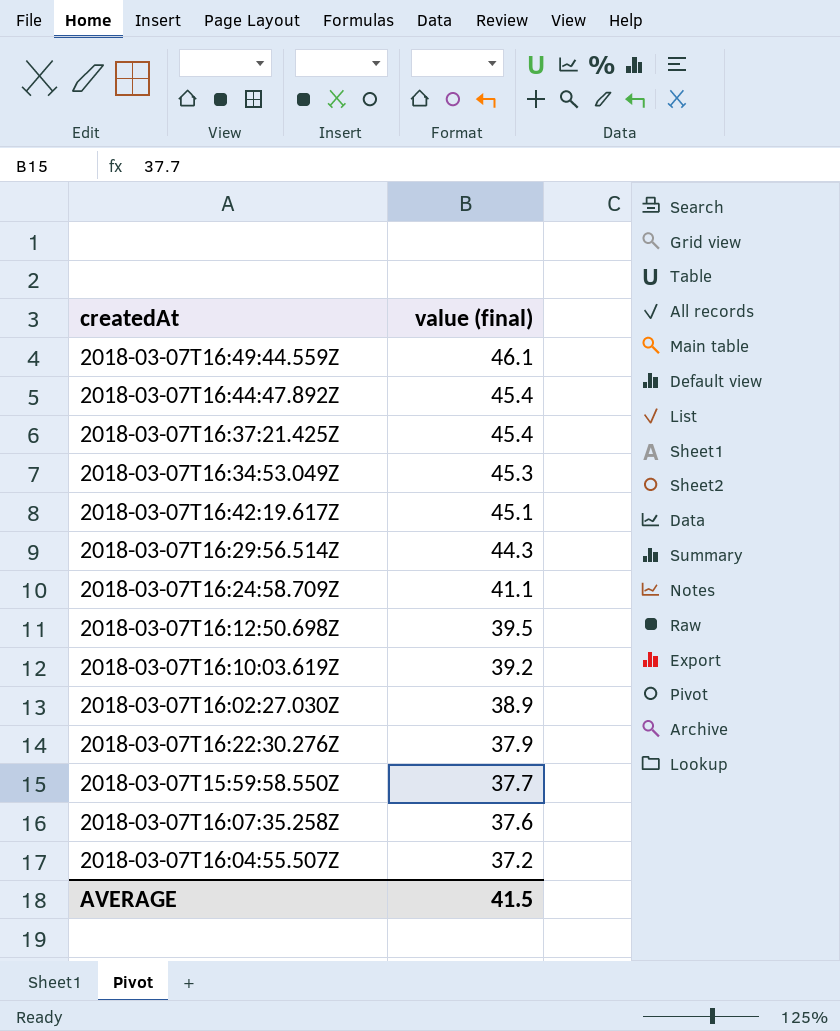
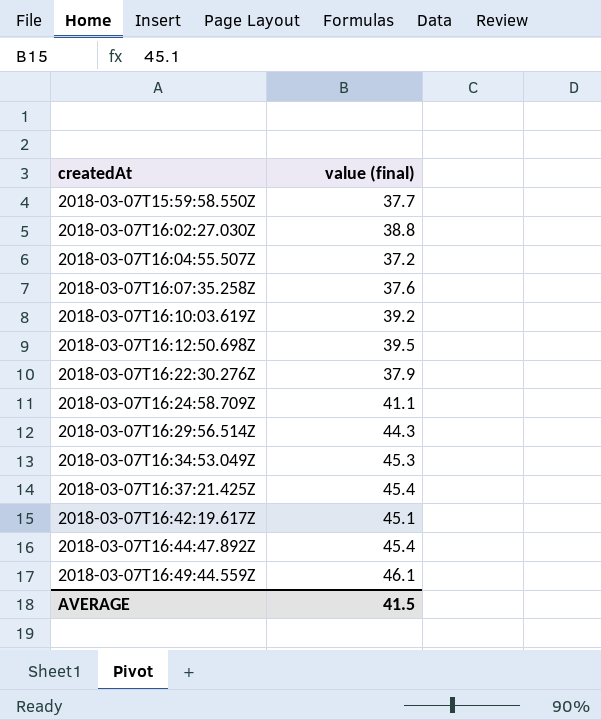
row order: value (final) descending -> createdAt ascending
2018-03-07T16:02:27.030Z | value (final): 38.9 -> 38.8

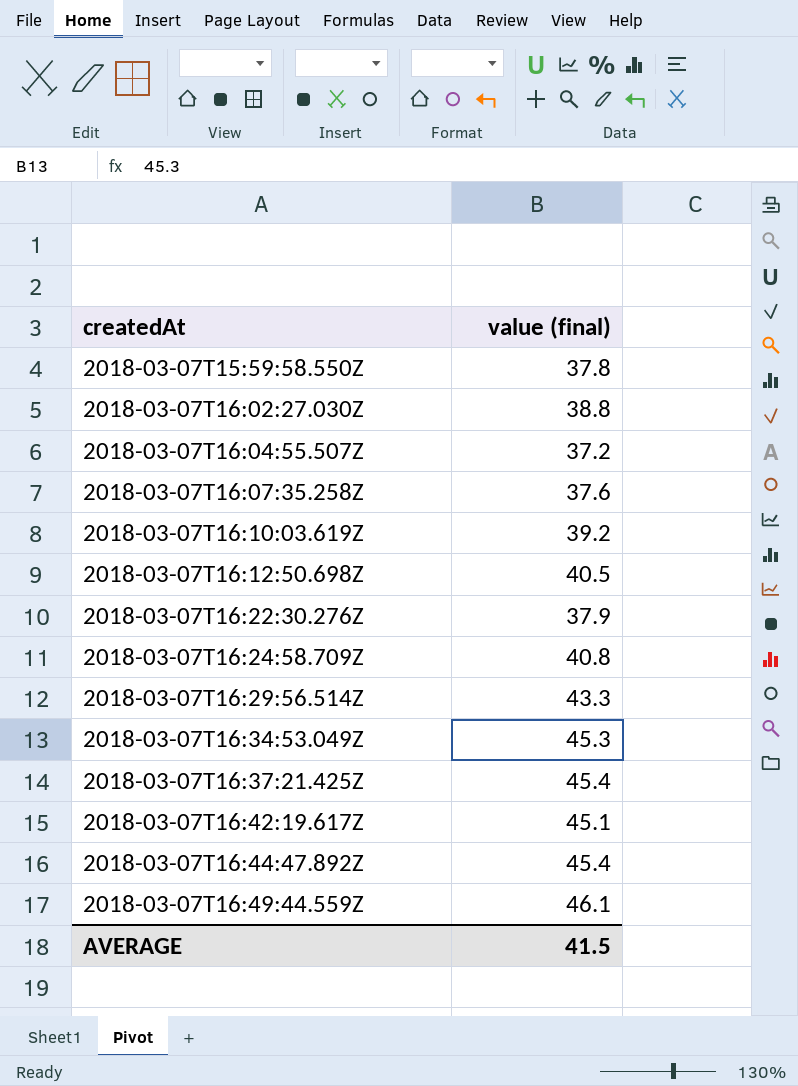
2018-03-07T15:59:58.550Z | value (final): 37.7 -> 37.8
2018-03-07T16:12:50.698Z | value (final): 39.5 -> 40.5
2018-03-07T16:24:58.709Z | value (final): 41.1 -> 40.8
2018-03-07T16:29:56.514Z | value (final): 44.3 -> 43.3

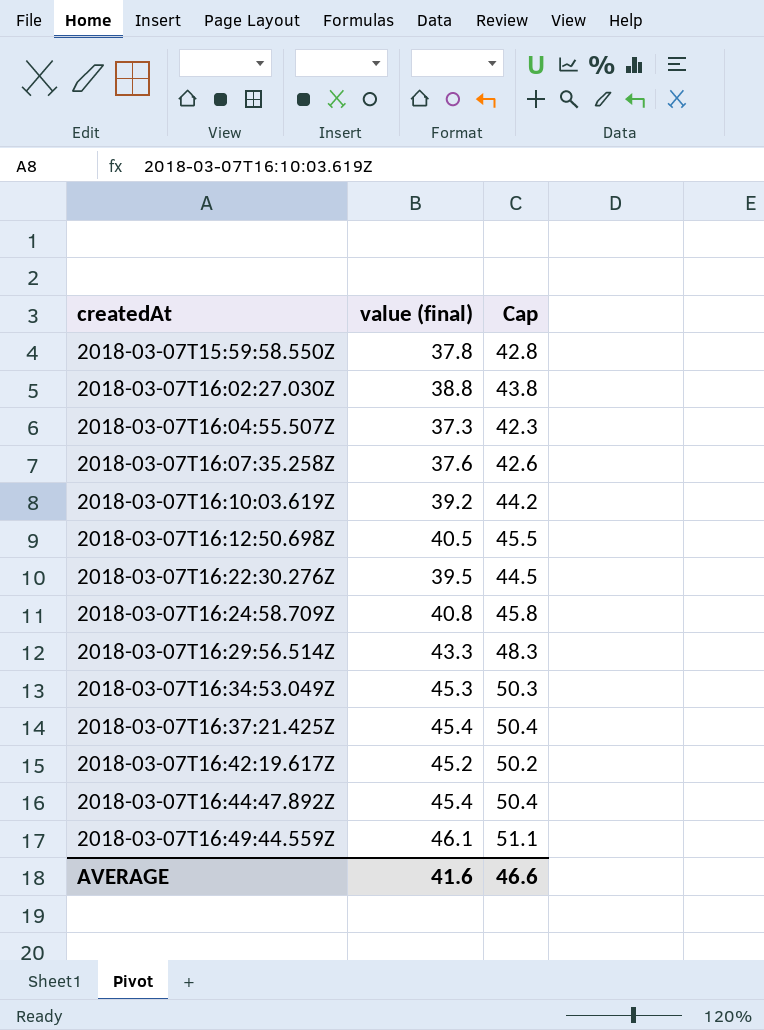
column Cap | formula: none -> [value (final)] + 5
2018-03-07T16:04:55.507Z | value (final): 37.2 -> 37.3
2018-03-07T16:22:30.276Z | value (final): 37.9 -> 39.5
2018-03-07T16:42:19.617Z | value (final): 45.1 -> 45.2
AVERAGE | value (final): 41.5 -> 41.6

